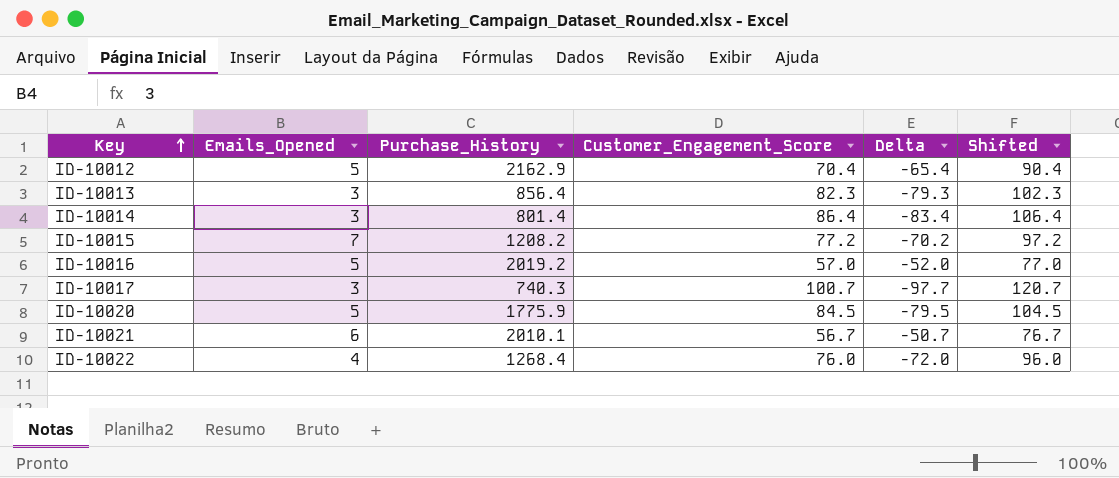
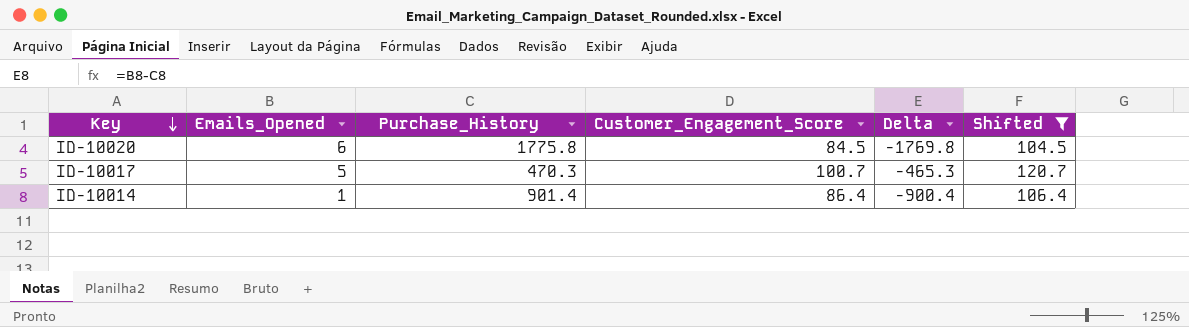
filter: none -> Shifted >= 104.5
row order: Key ascending -> Key descending
column Delta | formula: [Emails_Opened] - [Customer_Engagement_Score] -> [Emails_Opened] - [Purchase_History]
ID-10020 | Emails_Opened: 5 -> 6
ID-10020 | Purchase_History: 1775.9 -> 1775.8
ID-10017 | Emails_Opened: 3 -> 5
ID-10017 | Purchase_History: 740.3 -> 470.3
ID-10014 | Emails_Opened: 3 -> 1
ID-10014 | Purchase_History: 801.4 -> 901.4

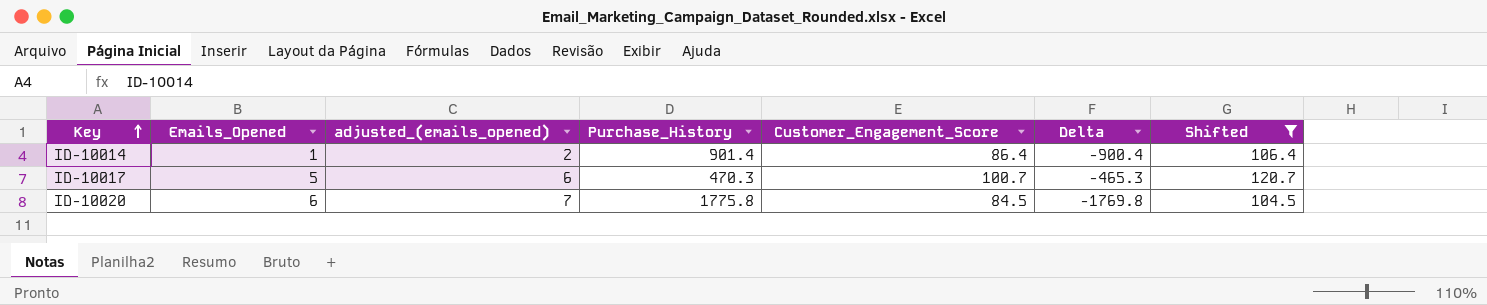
row order: Key descending -> Key ascending
column adjusted_(emails_opened) | formula: none -> [Emails_Opened] + 1

